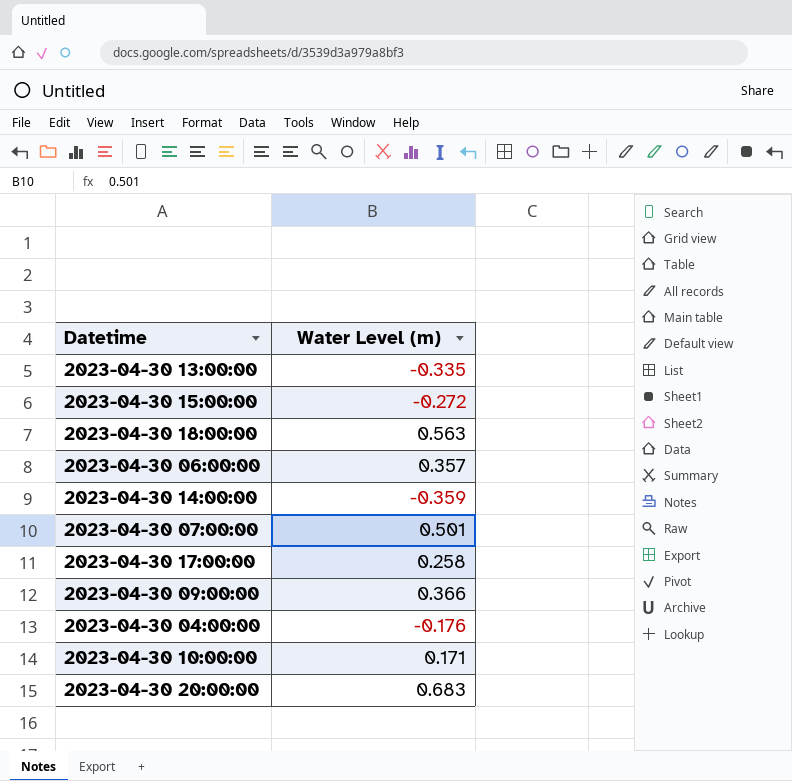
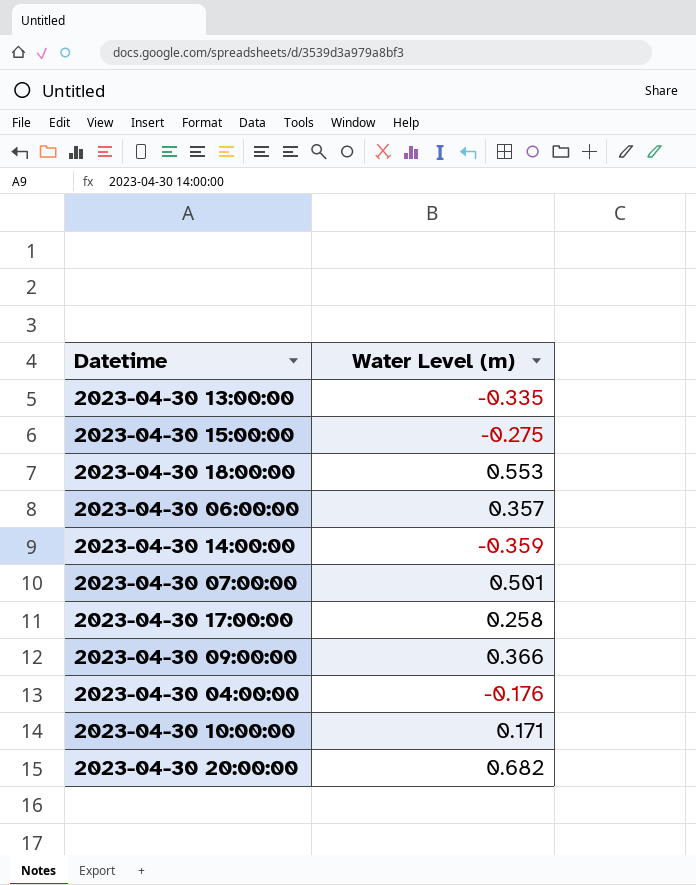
2023-04-30 15:00:00 | Water Level (m): -0.272 -> -0.275
2023-04-30 18:00:00 | Water Level (m): 0.563 -> 0.553
2023-04-30 20:00:00 | Water Level (m): 0.683 -> 0.682

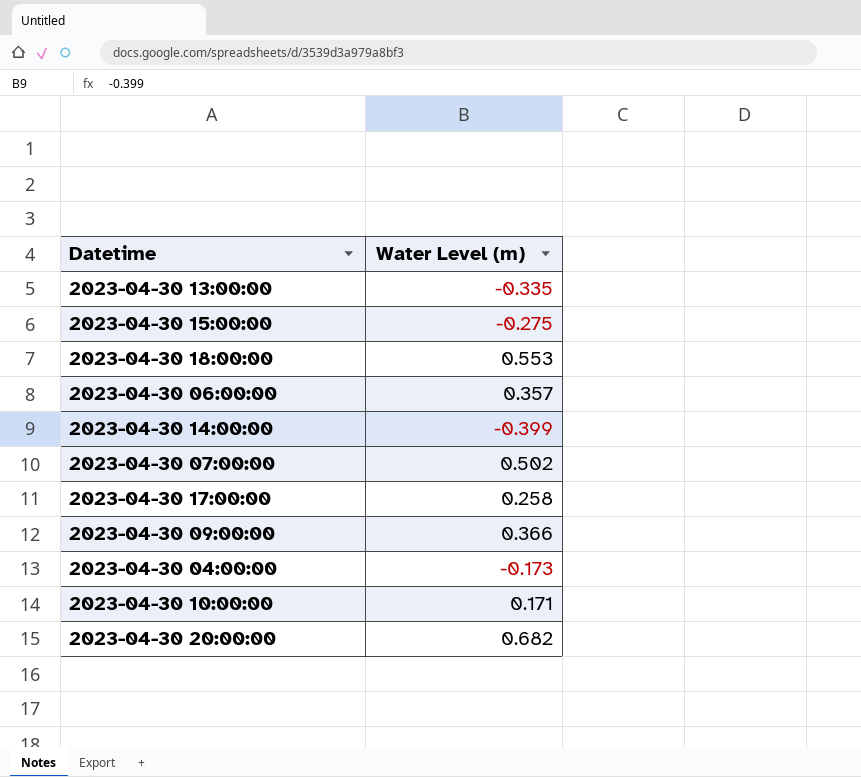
2023-04-30 14:00:00 | Water Level (m): -0.359 -> -0.399
2023-04-30 07:00:00 | Water Level (m): 0.501 -> 0.502
2023-04-30 04:00:00 | Water Level (m): -0.176 -> -0.173

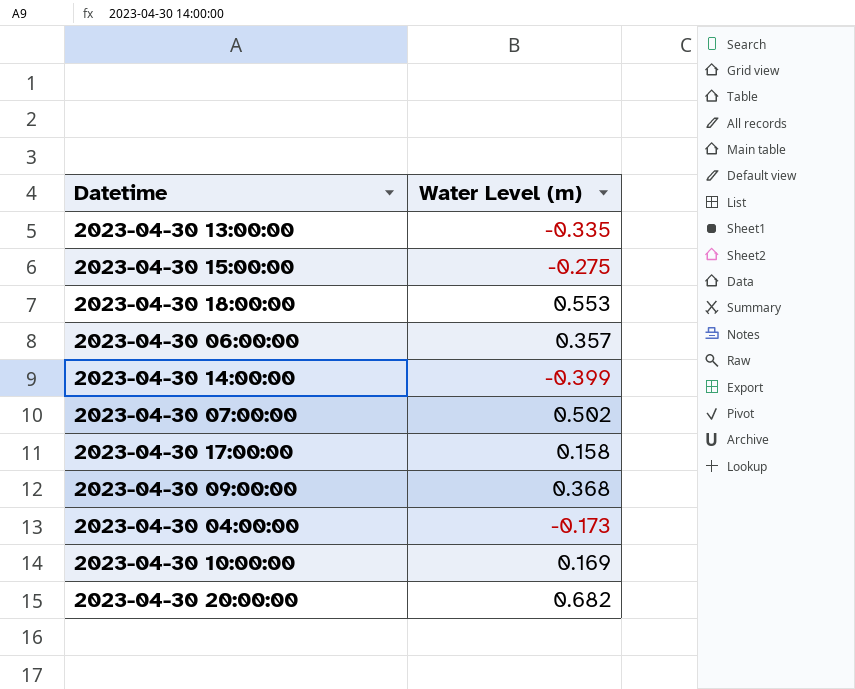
2023-04-30 17:00:00 | Water Level (m): 0.258 -> 0.158
2023-04-30 09:00:00 | Water Level (m): 0.366 -> 0.368
2023-04-30 10:00:00 | Water Level (m): 0.171 -> 0.169

